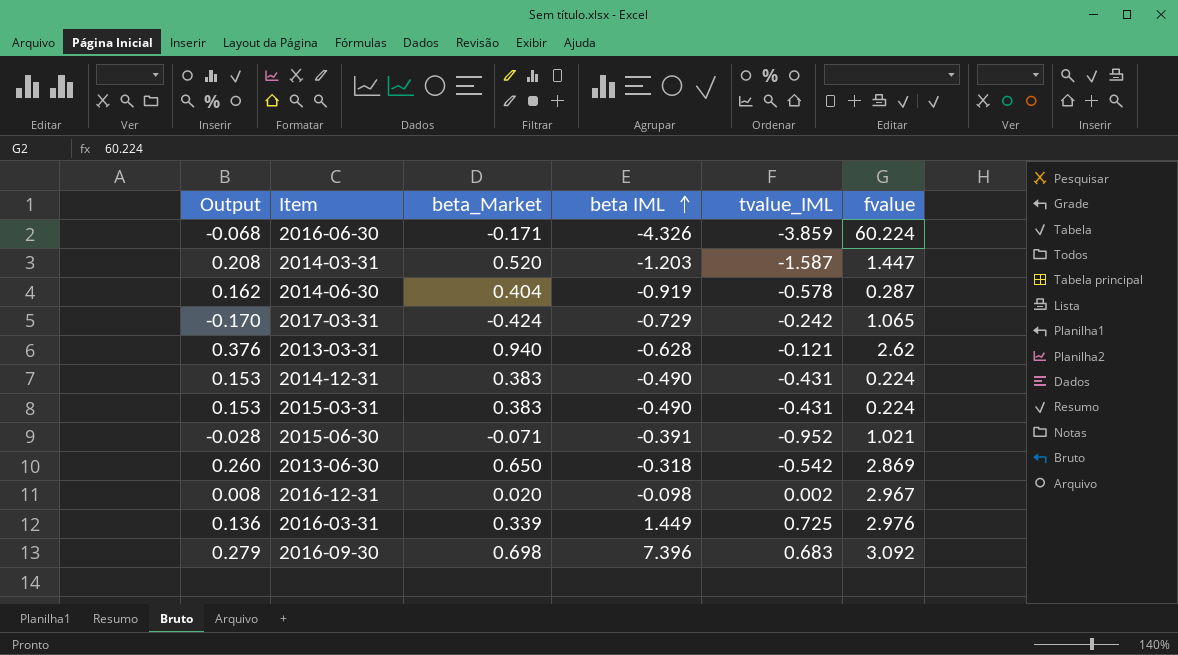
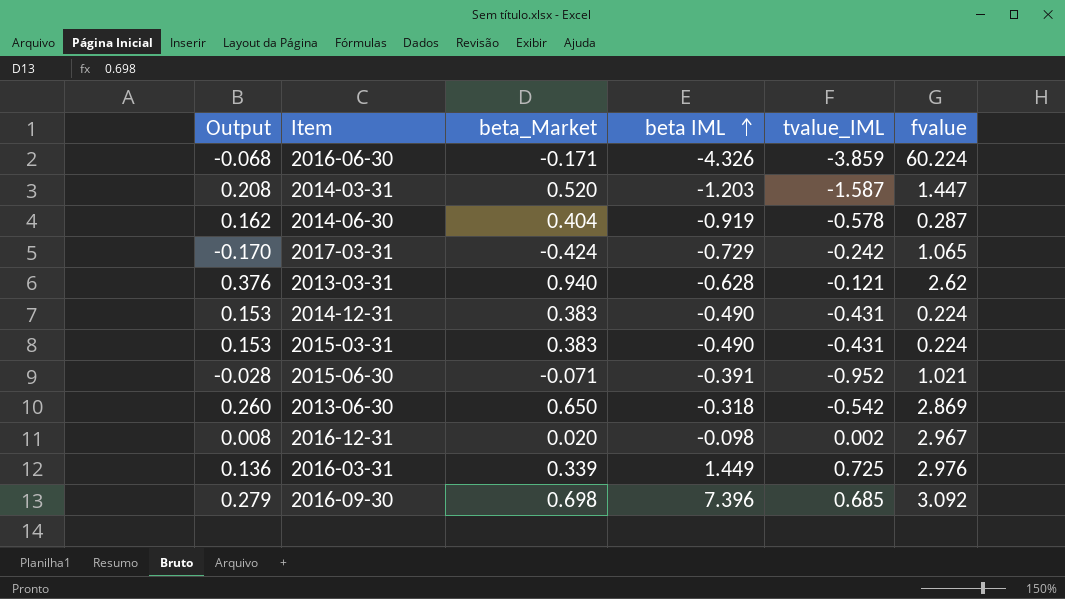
2016-09-30 | tvalue_IML: 0.683 -> 0.685

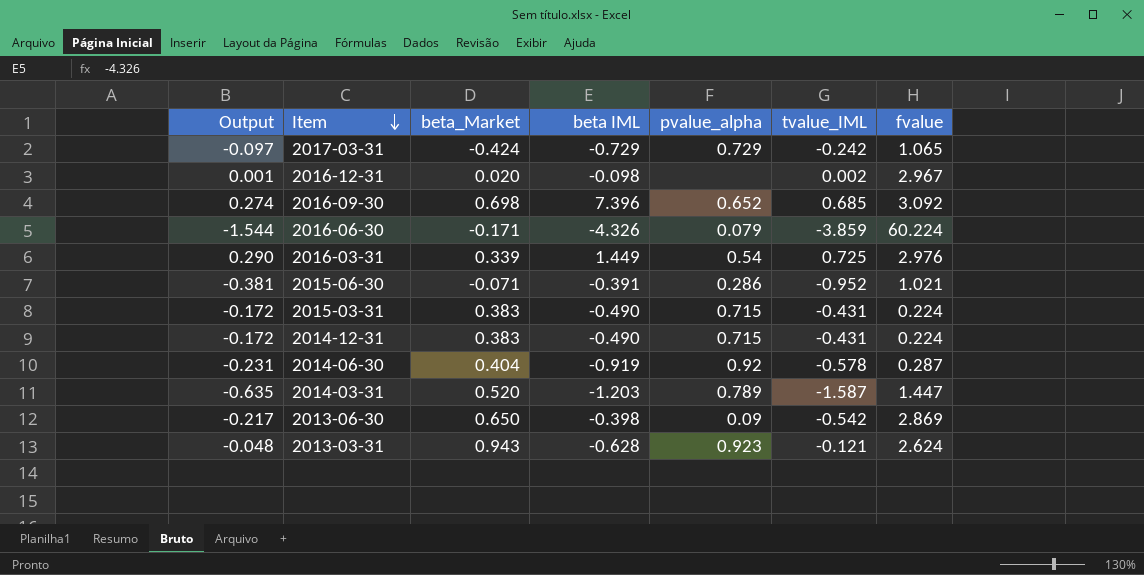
row order: beta IML ascending -> Item descending
column Output | formula: [beta_Market] * 0.4 -> [tvalue_IML] * 0.4
column pvalue_alpha | position: none -> 5
2013-06-30 | beta IML: -0.318 -> -0.398
2013-03-31 | beta_Market: 0.940 -> 0.943
2013-03-31 | fvalue: 2.62 -> 2.624

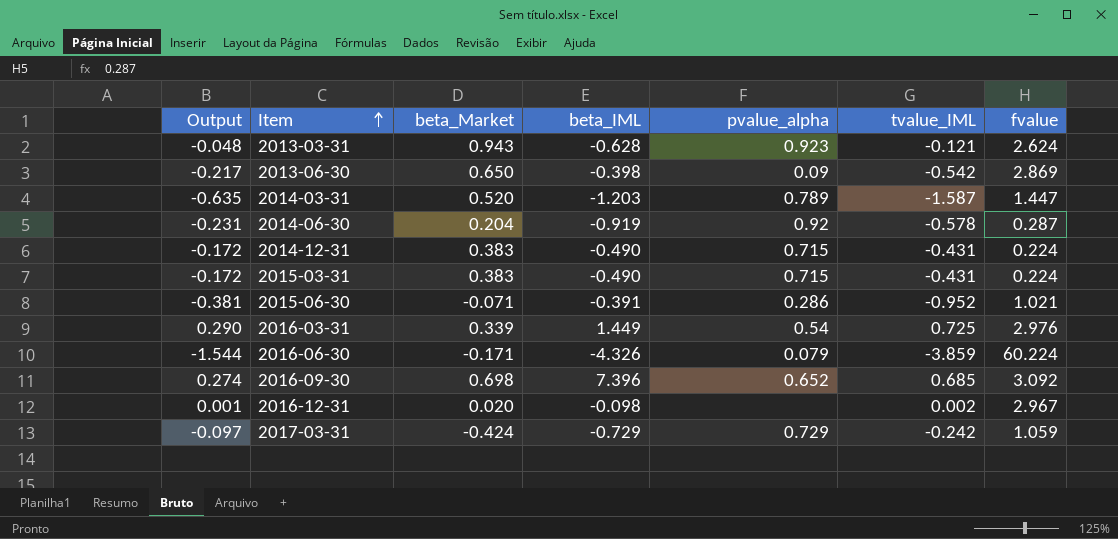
row order: Item descending -> Item ascending
column name: beta IML -> beta_IML
2014-06-30 | beta_Market: 0.404 -> 0.204
2017-03-31 | fvalue: 1.065 -> 1.059

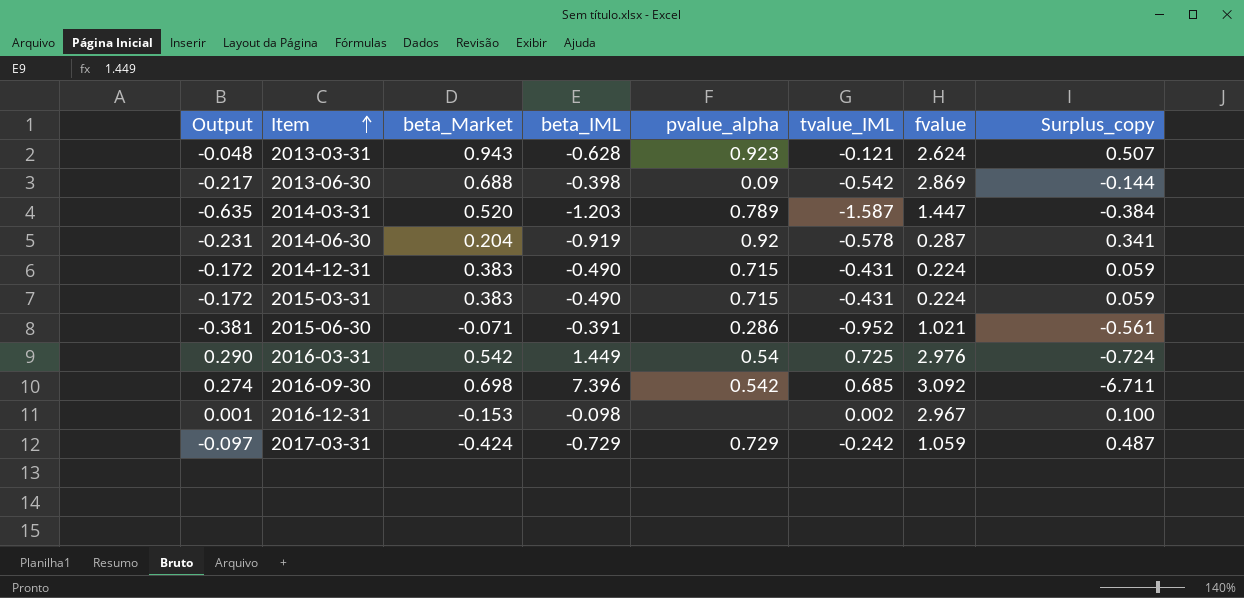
column Surplus_copy | formula: none -> [tvalue_IML] - [beta_IML]
row 2016-06-30: -1.544 | -0.171 | -4.326 | 0.079 | -3.859 | 60.224 -> none
2013-06-30 | beta_Market: 0.650 -> 0.688
2016-03-31 | beta_Market: 0.339 -> 0.542
2016-09-30 | pvalue_alpha: 0.652 -> 0.542
2016-12-31 | beta_Market: 0.020 -> -0.153

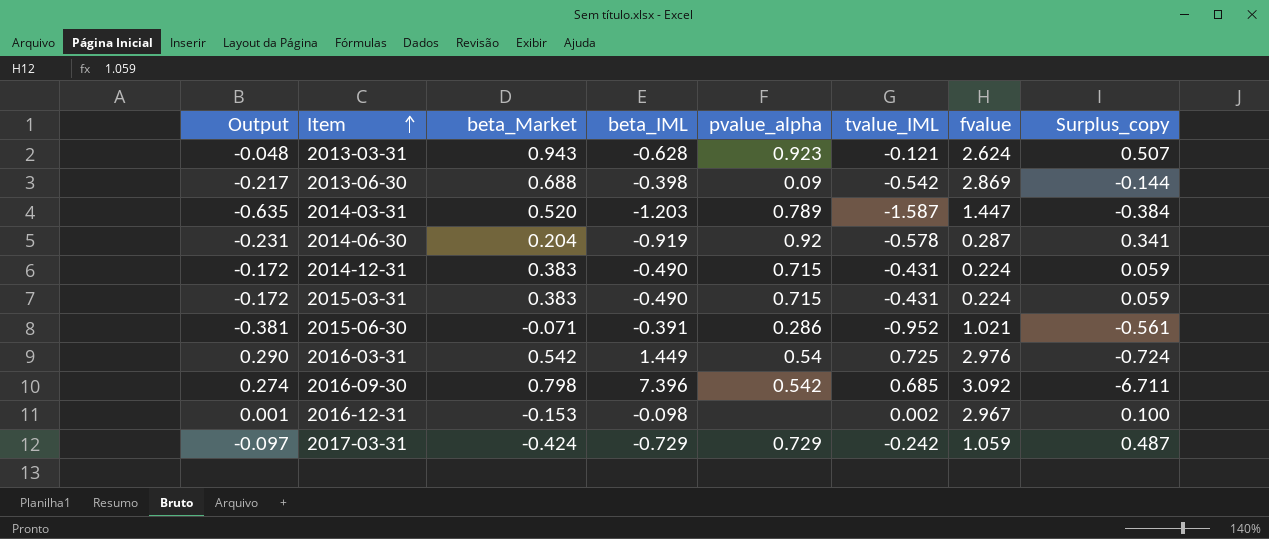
2016-09-30 | beta_Market: 0.698 -> 0.798

